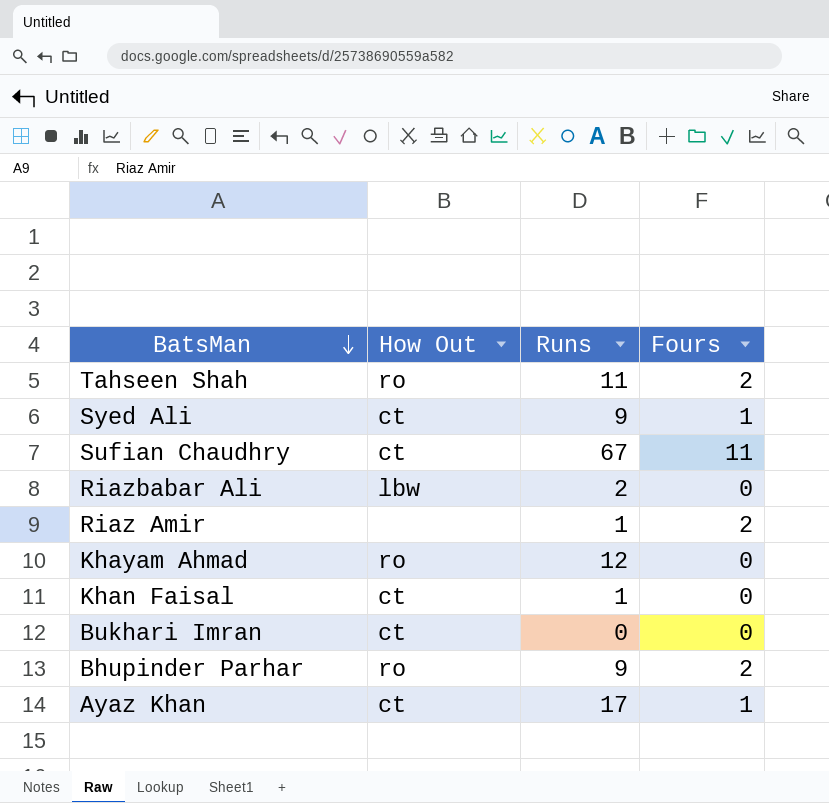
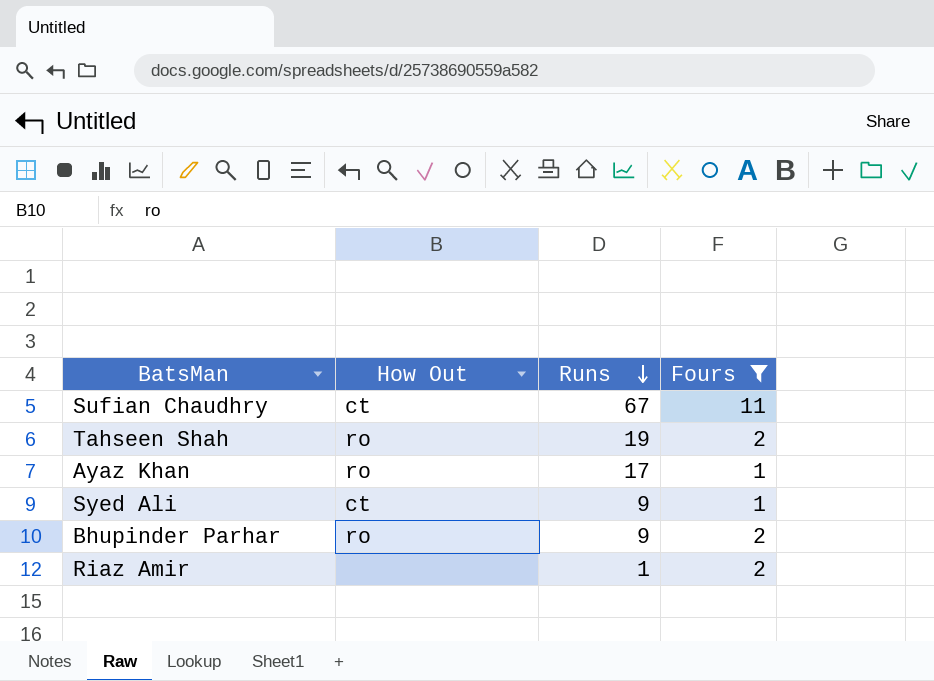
filter: none -> Fours != 0
row order: BatsMan descending -> Runs descending
Tahseen Shah | Runs: 11 -> 19
Ayaz Khan | How Out: ct -> ro

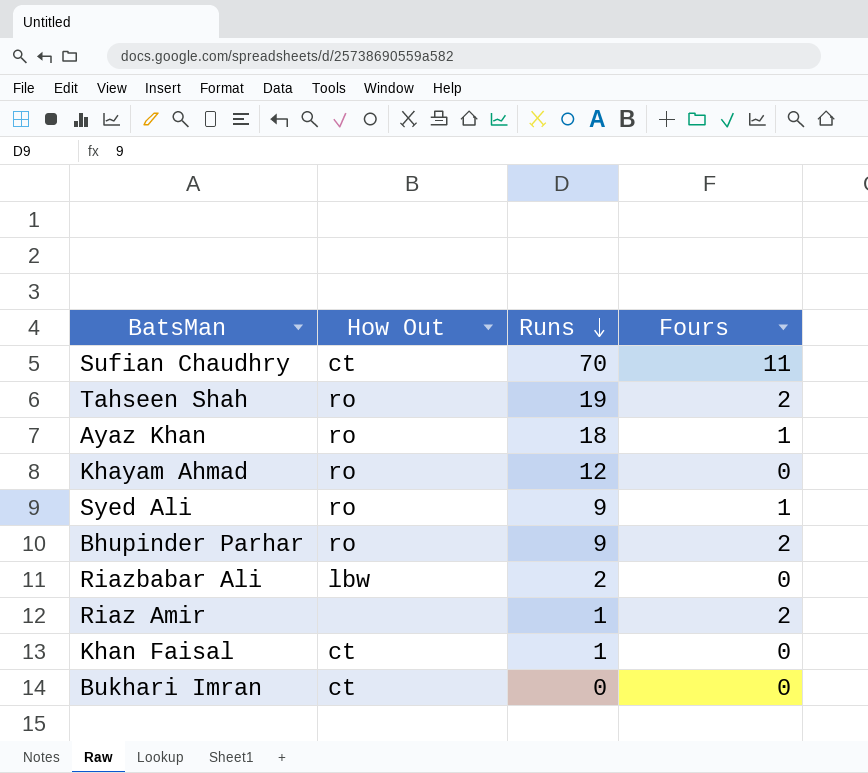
filter: Fours != 0 -> none
Sufian Chaudhry | Runs: 67 -> 70
Ayaz Khan | Runs: 17 -> 18
Syed Ali | How Out: ct -> ro

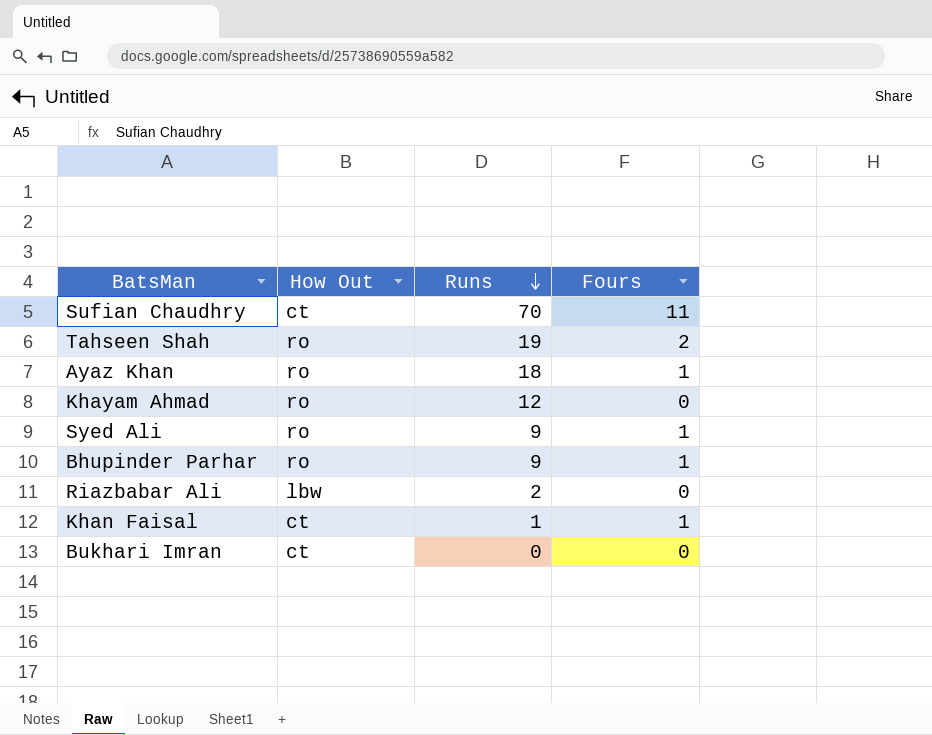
row Riaz Amir: none | 1 | 2 -> none
Bhupinder Parhar | Fours: 2 -> 1
Khan Faisal | Fours: 0 -> 1

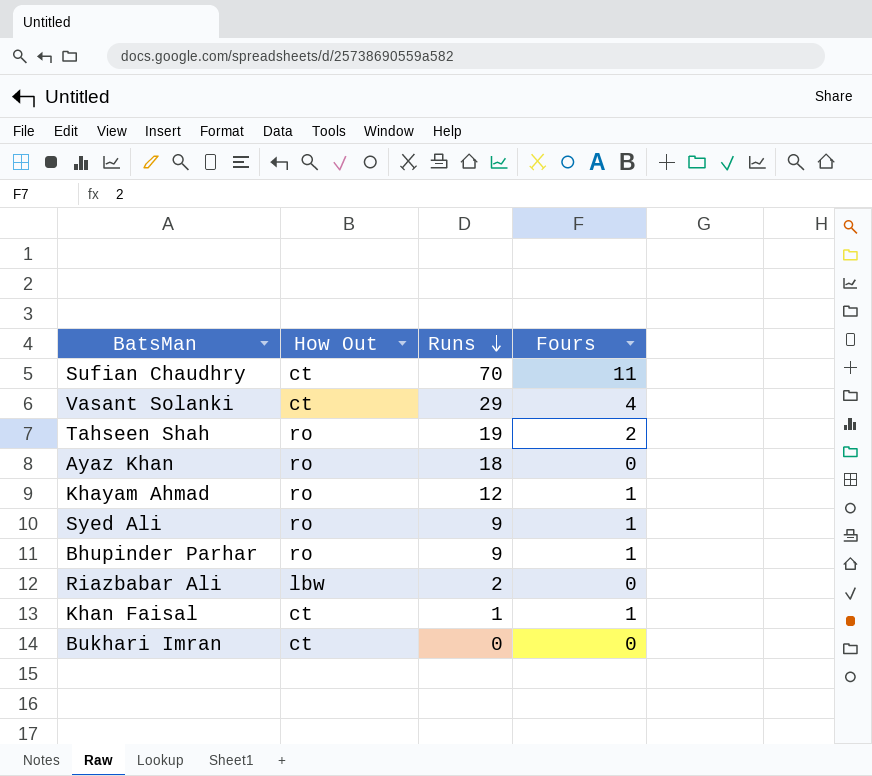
row Vasant Solanki: none -> ct | 29 | 4
Ayaz Khan | Fours: 1 -> 0
Khayam Ahmad | Fours: 0 -> 1

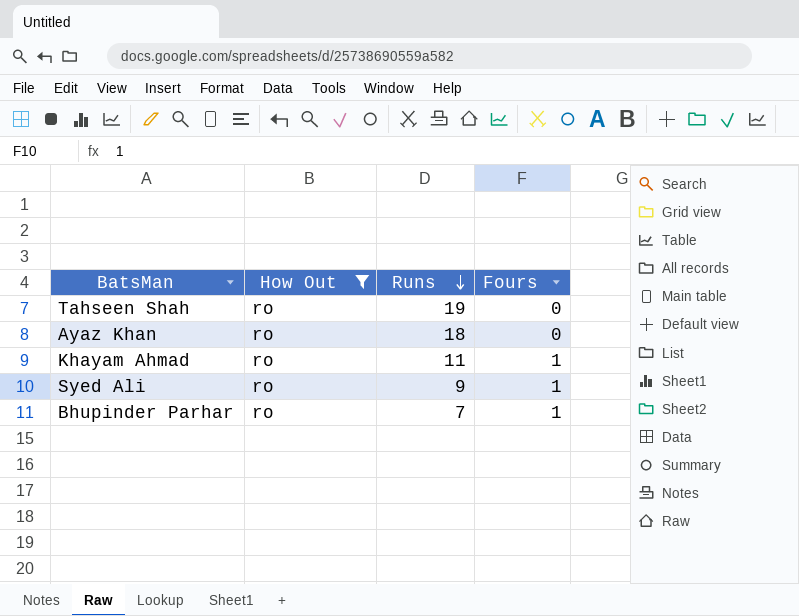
filter: none -> How Out = ro
Tahseen Shah | Fours: 2 -> 0
Khayam Ahmad | Runs: 12 -> 11
Bhupinder Parhar | Runs: 9 -> 7

